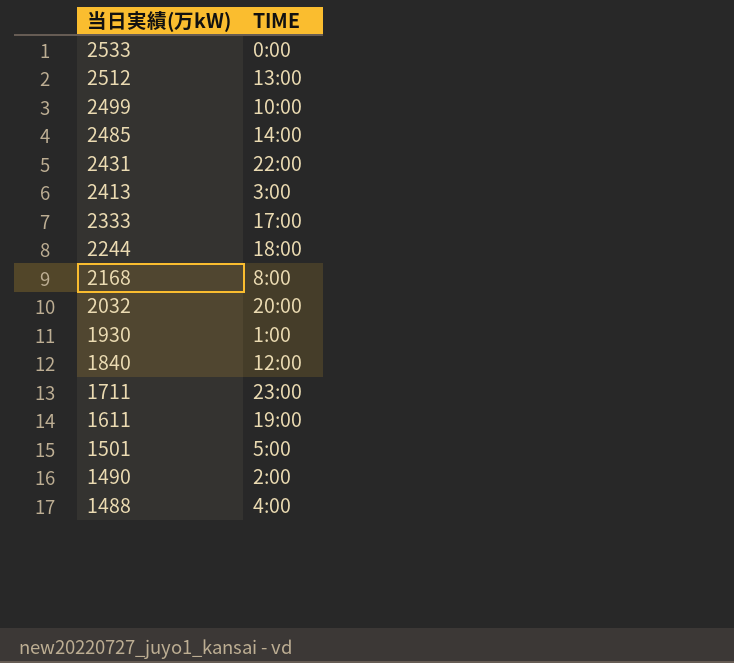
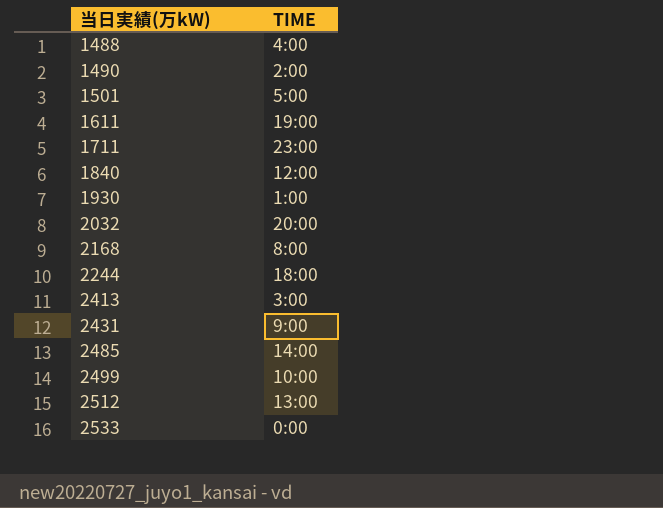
row order: 当日実績(万kW) descending -> 当日実績(万kW) ascending
row 2333: 17:00 -> none
2431 | TIME: 22:00 -> 9:00

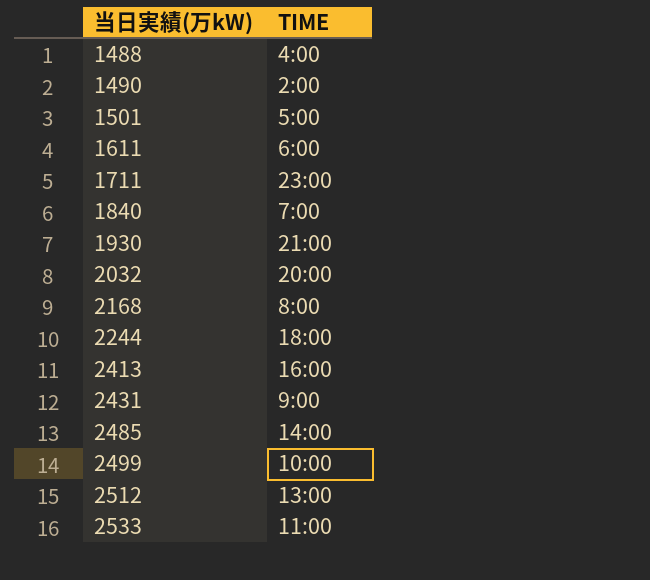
1611 | TIME: 19:00 -> 6:00
1840 | TIME: 12:00 -> 7:00
1930 | TIME: 1:00 -> 21:00
2413 | TIME: 3:00 -> 16:00
2533 | TIME: 0:00 -> 11:00

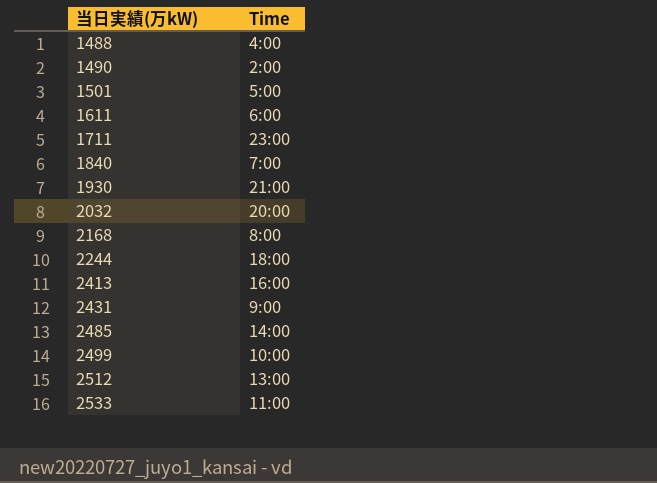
column name: TIME -> Time

